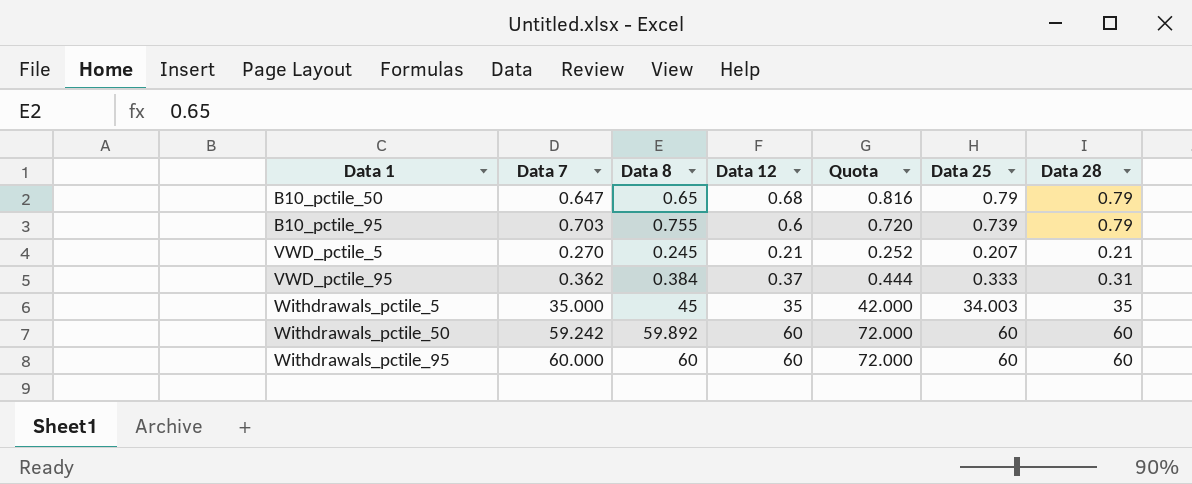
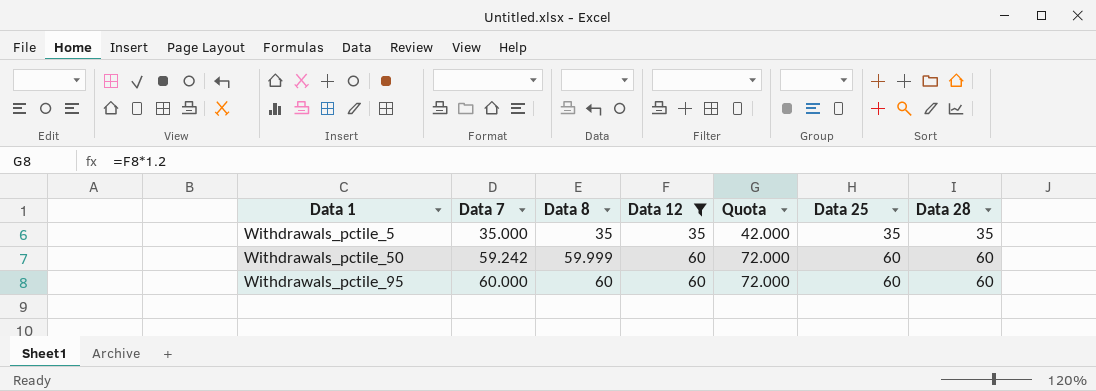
filter: none -> Data 12 >= 35
Withdrawals_pctile_5 | Data 8: 45 -> 35
Withdrawals_pctile_5 | Data 25: 34.003 -> 35
Withdrawals_pctile_50 | Data 8: 59.892 -> 59.999

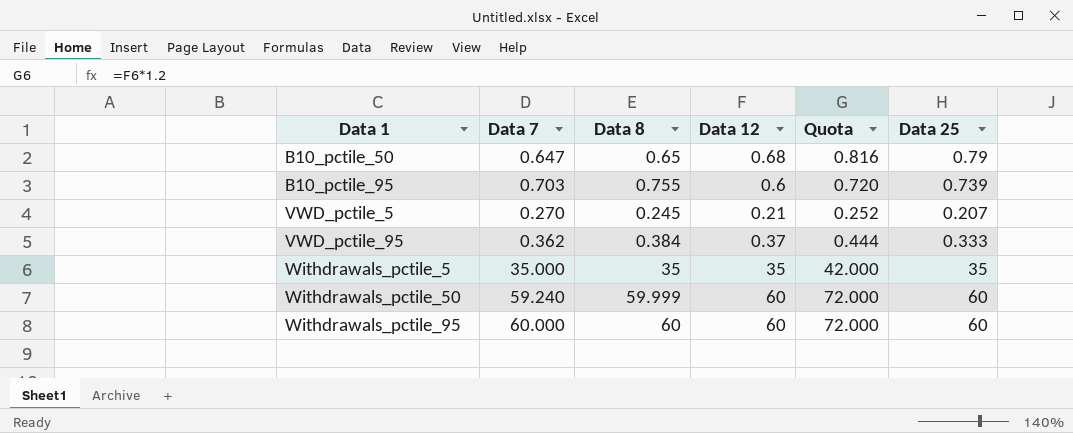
filter: Data 12 >= 35 -> none
column Data 28 | position: 7 -> none
Withdrawals_pctile_50 | Data 7: 59.242 -> 59.240

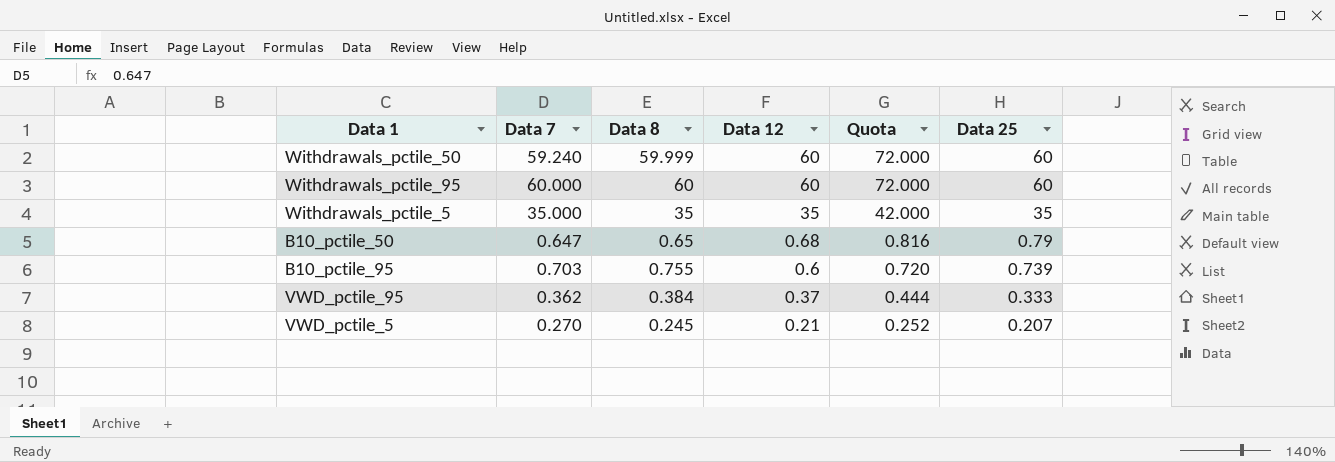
row order: Data 1 ascending -> Data 12 descending

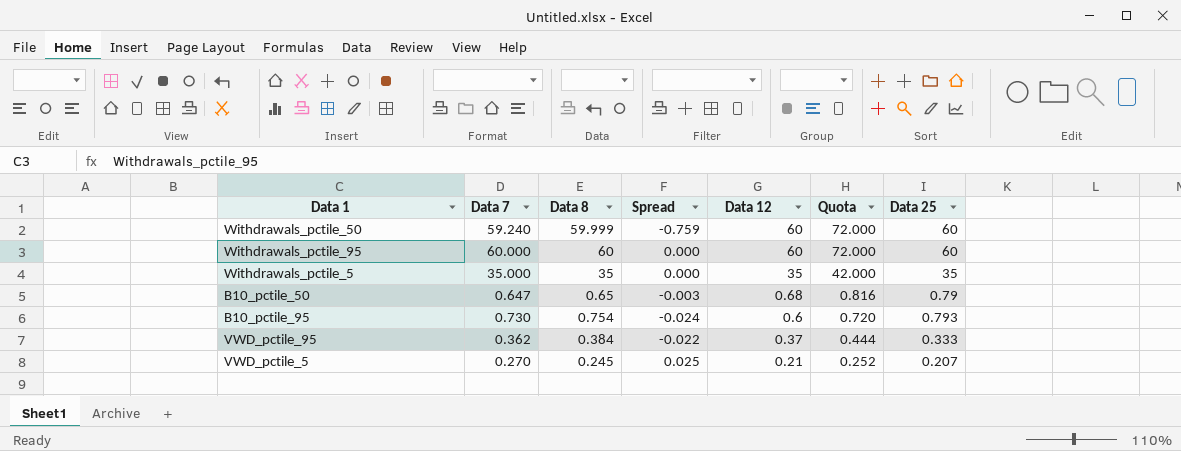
column Spread | formula: none -> [Data 7] - [Data 8]
B10_pctile_95 | Data 7: 0.703 -> 0.730
B10_pctile_95 | Data 8: 0.755 -> 0.754
B10_pctile_95 | Data 25: 0.739 -> 0.793

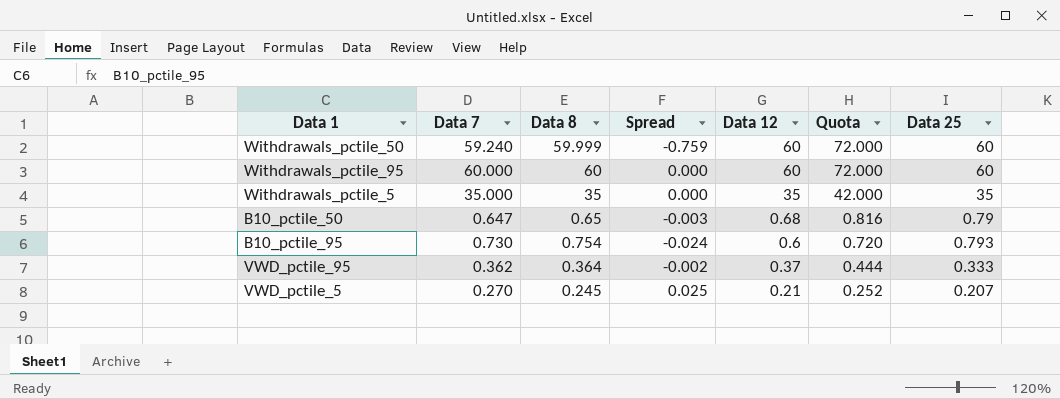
VWD_pctile_95 | Data 8: 0.384 -> 0.364
VWD_pctile_95 | Spread: -0.022 -> -0.002

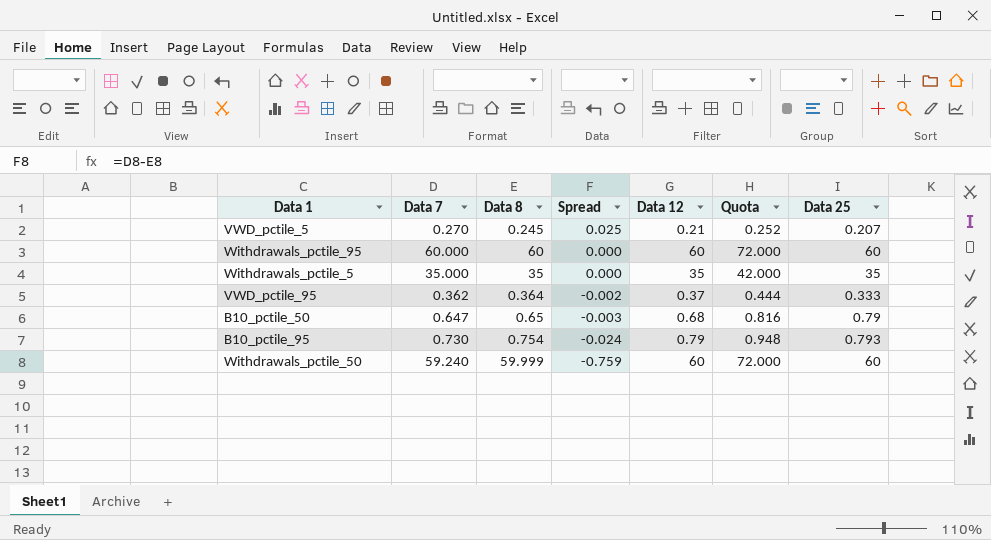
row order: Data 12 descending -> Spread descending
B10_pctile_95 | Data 12: 0.6 -> 0.79
B10_pctile_95 | Quota: 0.720 -> 0.948

